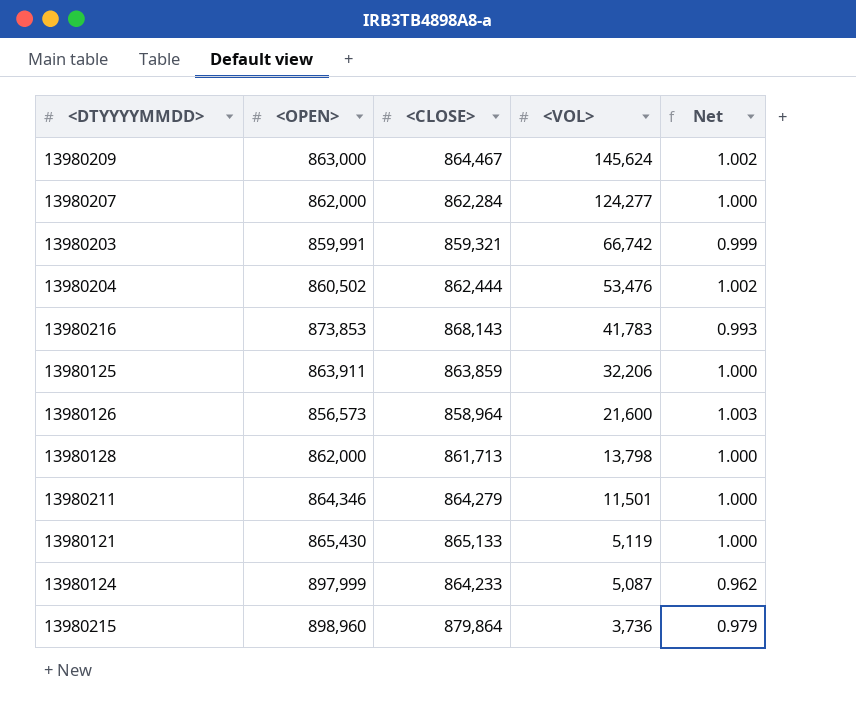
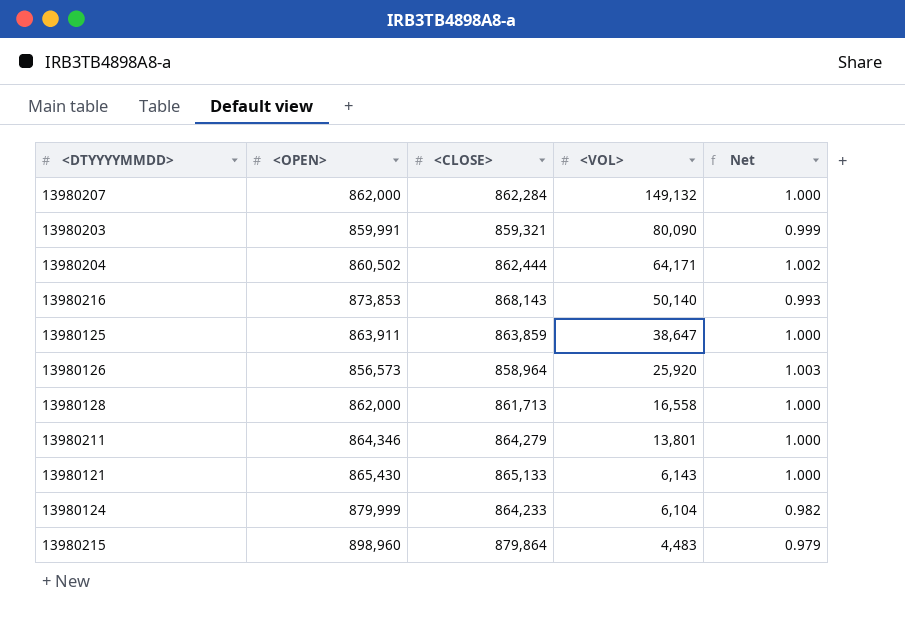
row 13980209: 863,000 | 864,467 | 145,624 | 1.002 -> none
13980207 | <VOL>: 124,277 -> 149,132
13980203 | <VOL>: 66,742 -> 80,090
13980204 | <VOL>: 53,476 -> 64,171
13980216 | <VOL>: 41,783 -> 50,140
13980125 | <VOL>: 32,206 -> 38,647
13980126 | <VOL>: 21,600 -> 25,920
13980128 | <VOL>: 13,798 -> 16,558
13980211 | <VOL>: 11,501 -> 13,801
13980121 | <VOL>: 5,119 -> 6,143
13980124 | <OPEN>: 897,999 -> 879,999
13980124 | <VOL>: 5,087 -> 6,104
13980124 | Net: 0.962 -> 0.982
13980215 | <VOL>: 3,736 -> 4,483

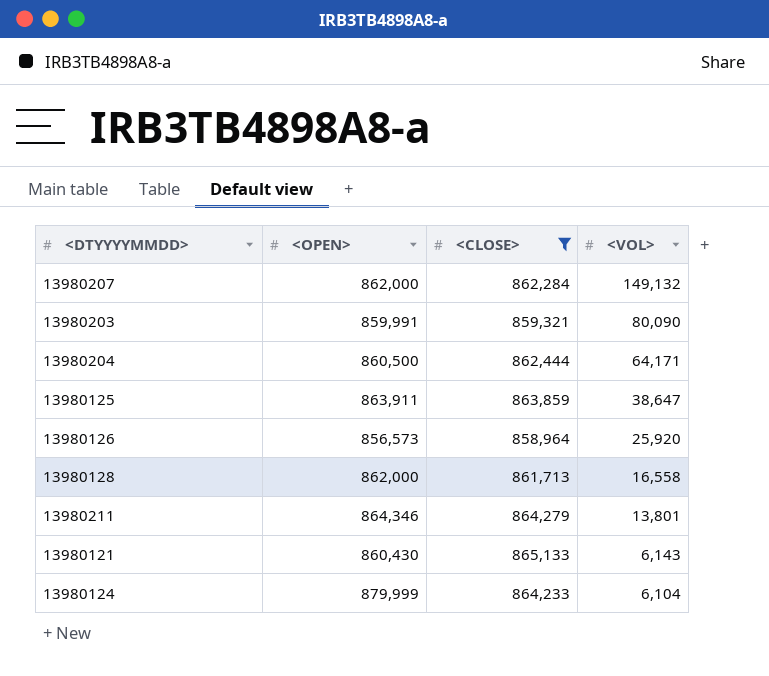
filter: none -> <CLOSE> <= 865,133
column Net | formula: [<CLOSE>] / [<OPEN>] -> none
13980204 | <OPEN>: 860,502 -> 860,500
13980121 | <OPEN>: 865,430 -> 860,430

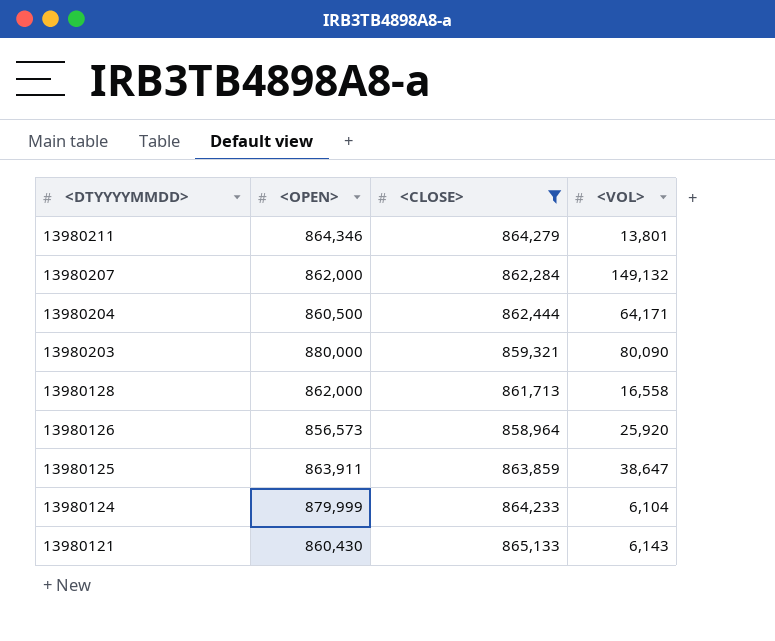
row order: <VOL> descending -> <DTYYYYMMDD> descending
13980203 | <OPEN>: 859,991 -> 880,000

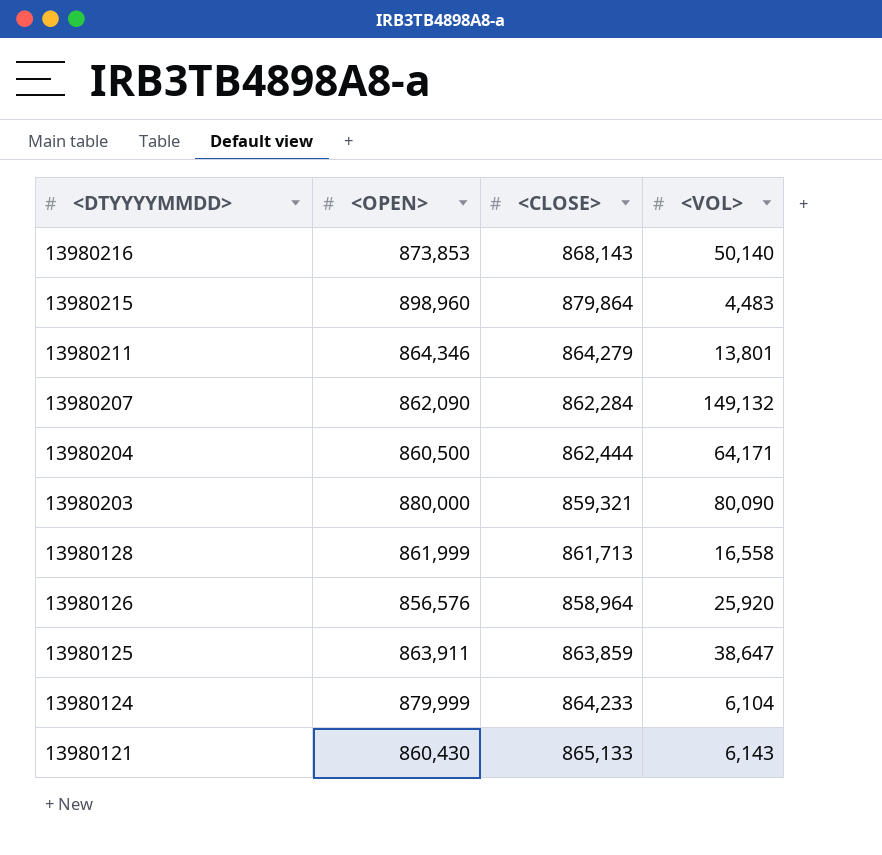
filter: <CLOSE> <= 865,133 -> none
13980207 | <OPEN>: 862,000 -> 862,090
13980128 | <OPEN>: 862,000 -> 861,999
13980126 | <OPEN>: 856,573 -> 856,576

